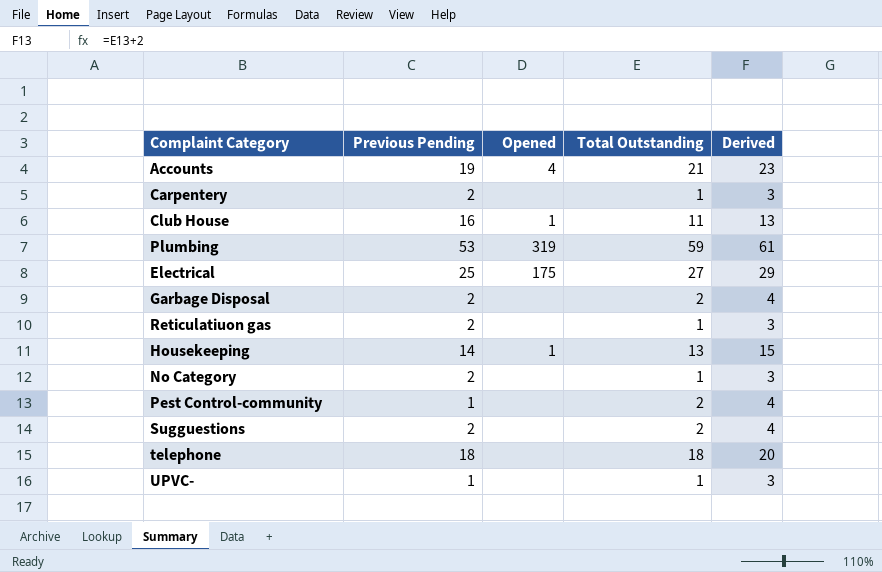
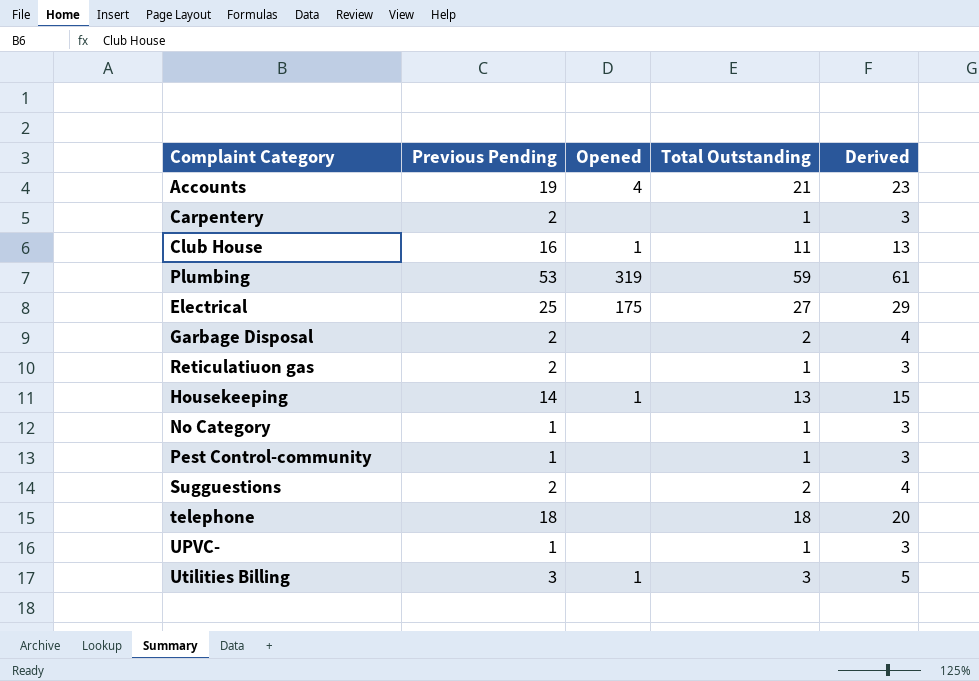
No Category | Previous Pending: 2 -> 1
Pest Control-community | Total Outstanding: 2 -> 1
Pest Control-community | Derived: 4 -> 3
row Utilities Billing: none -> 3 | 1 | 3 | 5

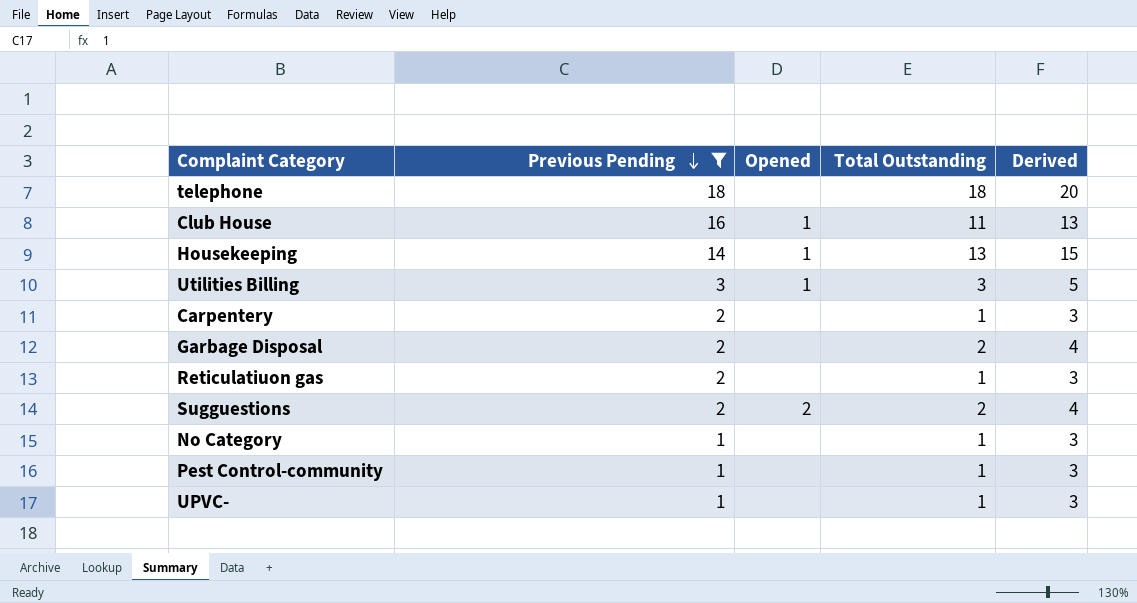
filter: none -> Previous Pending <= 18
row order: none -> Previous Pending descending
Sugguestions | Opened: none -> 2

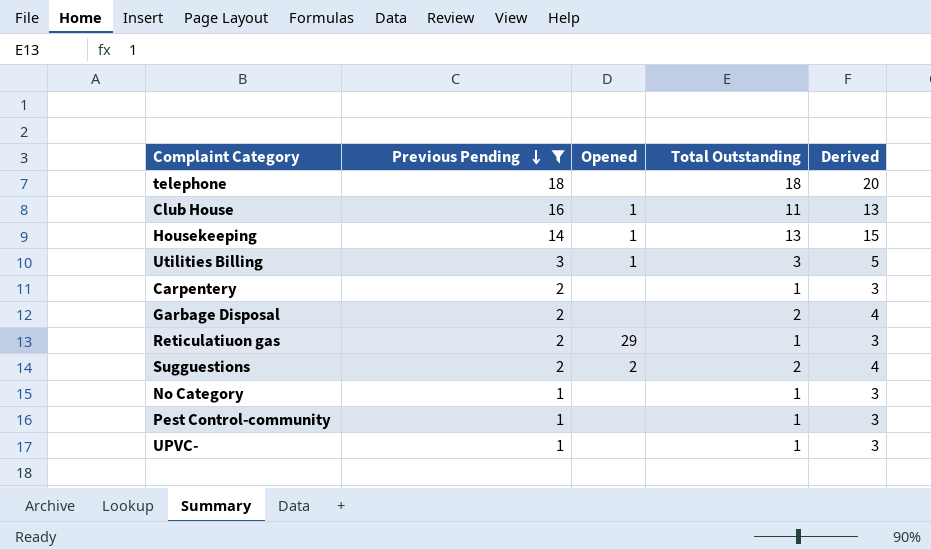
Reticulatiuon gas | Opened: none -> 29

